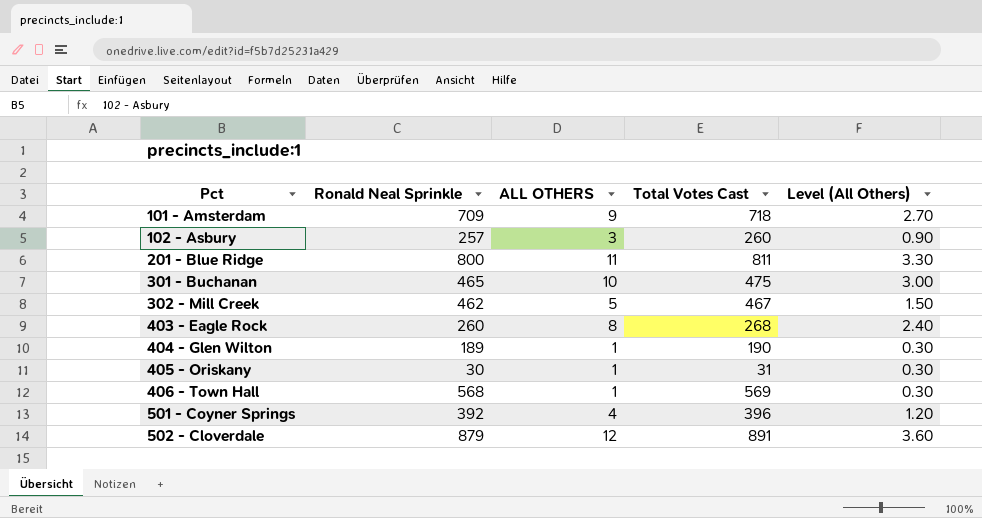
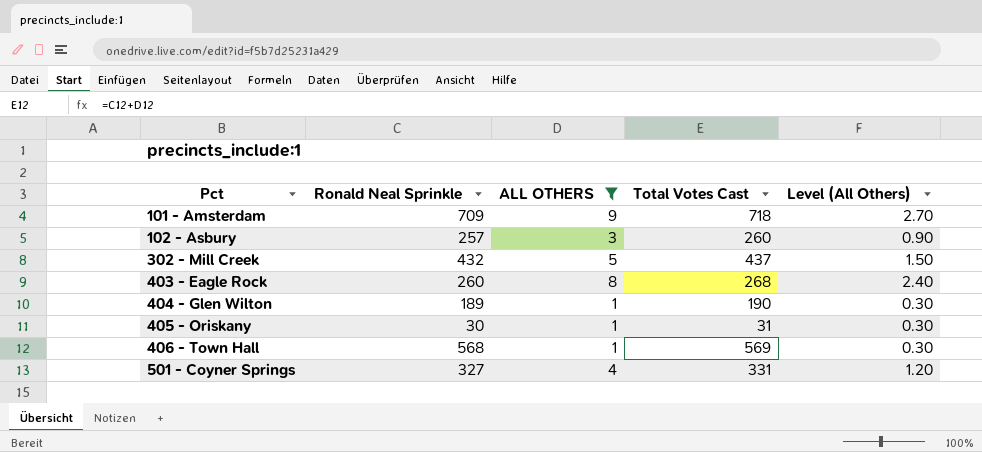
filter: none -> ALL OTHERS <= 9
302 - Mill Creek | Ronald Neal Sprinkle: 462 -> 432
302 - Mill Creek | Total Votes Cast: 467 -> 437
501 - Coyner Springs | Ronald Neal Sprinkle: 392 -> 327
501 - Coyner Springs | Total Votes Cast: 396 -> 331

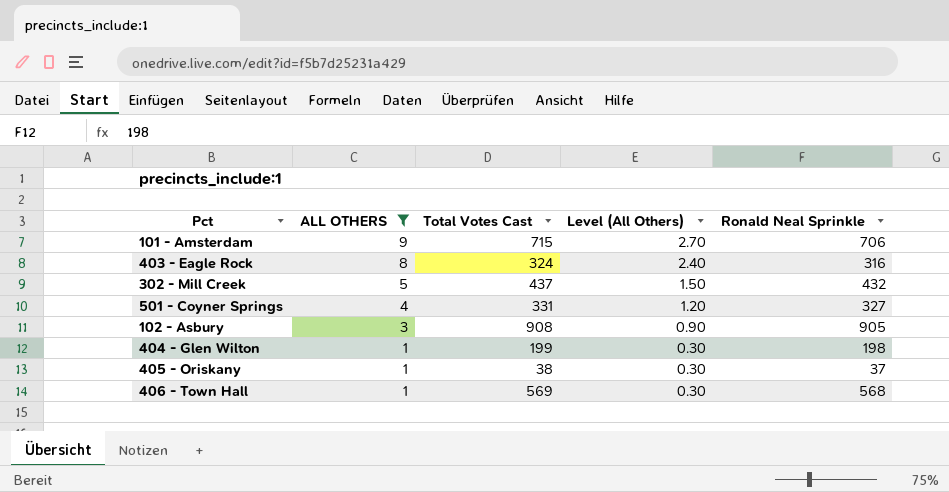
row order: Pct ascending -> ALL OTHERS descending
column Ronald Neal Sprinkle | position: 2 -> 5
101 - Amsterdam | Total Votes Cast: 718 -> 715
101 - Amsterdam | Ronald Neal Sprinkle: 709 -> 706
403 - Eagle Rock | Total Votes Cast: 268 -> 324
403 - Eagle Rock | Ronald Neal Sprinkle: 260 -> 316
102 - Asbury | Total Votes Cast: 260 -> 908
102 - Asbury | Ronald Neal Sprinkle: 257 -> 905
404 - Glen Wilton | Total Votes Cast: 190 -> 199
404 - Glen Wilton | Ronald Neal Sprinkle: 189 -> 198
405 - Oriskany | Total Votes Cast: 31 -> 38
405 - Oriskany | Ronald Neal Sprinkle: 30 -> 37

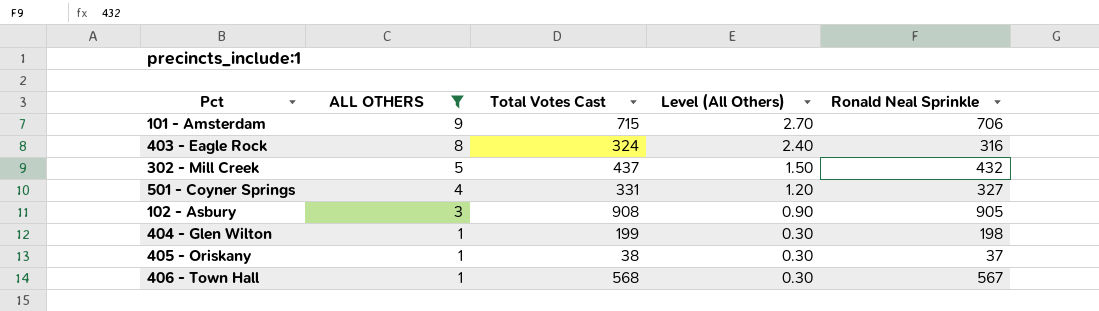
406 - Town Hall | Total Votes Cast: 569 -> 568
406 - Town Hall | Ronald Neal Sprinkle: 568 -> 567

